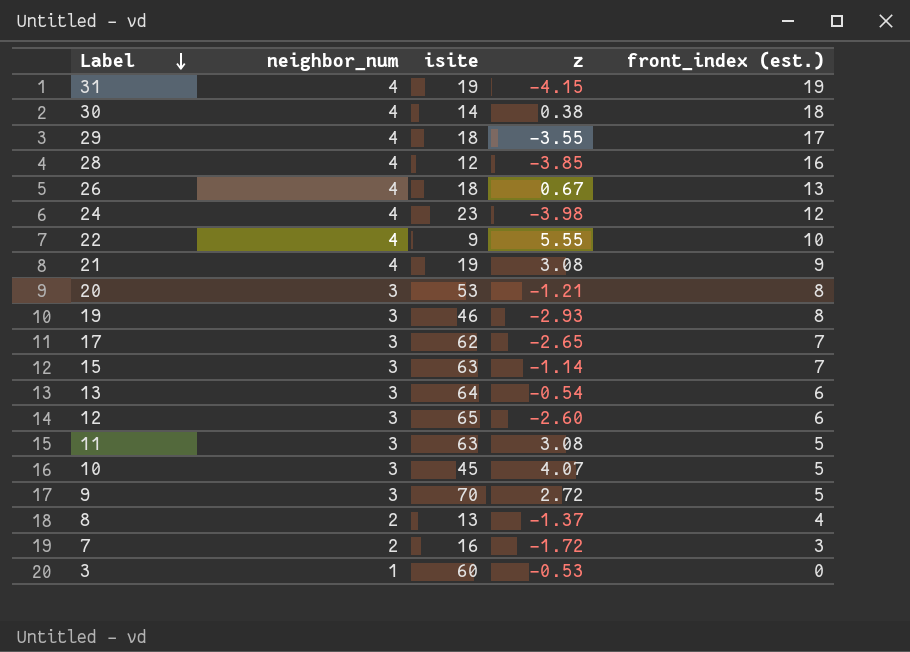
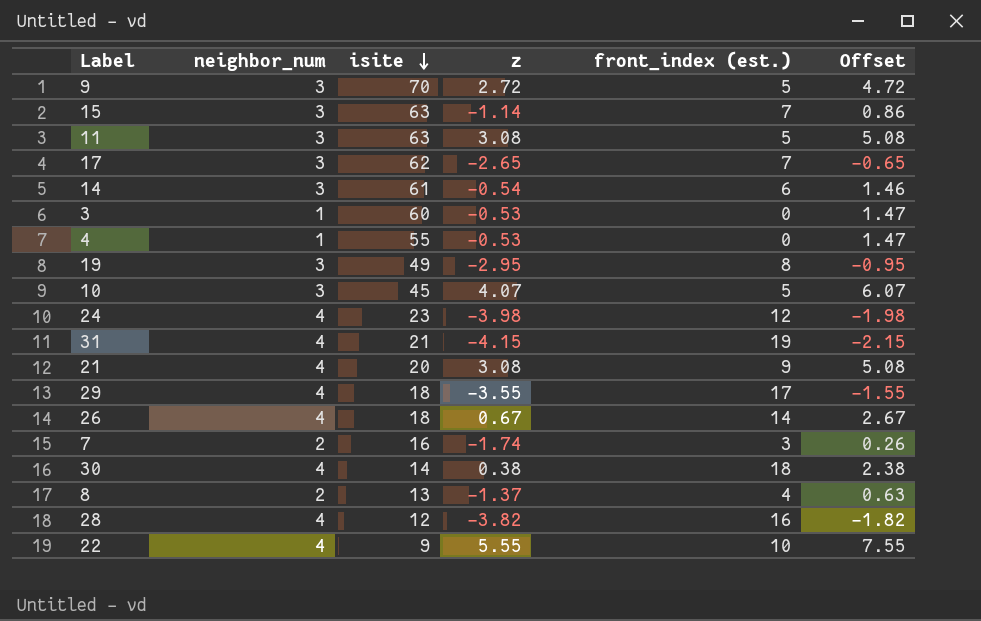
row order: Label descending -> isite descending
column Offset | formula: none -> [z] + 2
row 20: 3 | 53 | -1.21 | 8 -> none
row 13: 3 | 64 | -0.54 | 6 -> none
row 12: 3 | 65 | -2.60 | 6 -> none
row 14: none -> 3 | 61 | -0.54 | 6 | 1.46
row 4: none -> 1 | 55 | -0.53 | 0 | 1.47
19 | isite: 46 -> 49
19 | z: -2.93 -> -2.95
31 | isite: 19 -> 21
21 | isite: 19 -> 20
26 | front_index (est.): 13 -> 14
7 | z: -1.72 -> -1.74
28 | z: -3.85 -> -3.82

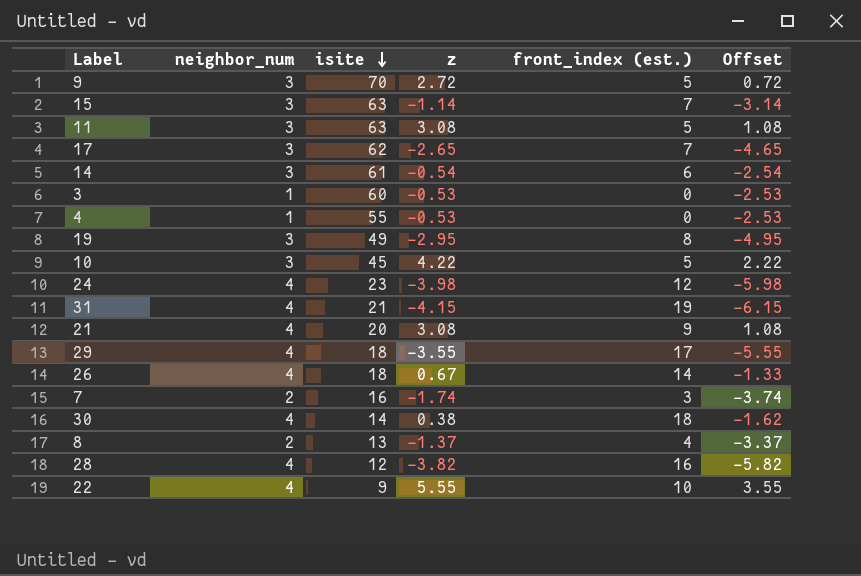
column Offset | formula: [z] + 2 -> [z] - 2
10 | z: 4.07 -> 4.22

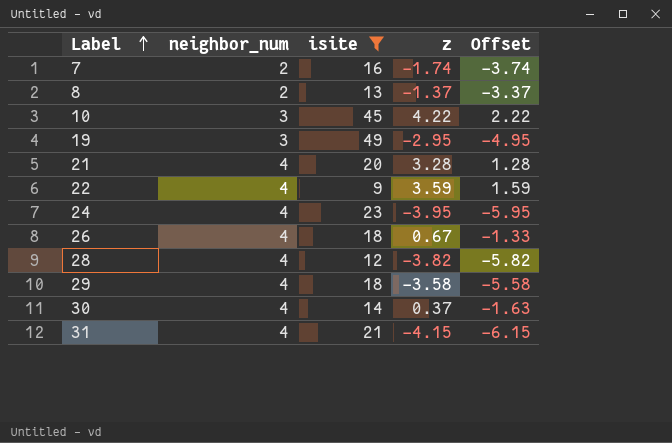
filter: none -> isite <= 49
row order: isite descending -> Label ascending
column front_index (est.) | position: 5 -> none
21 | z: 3.08 -> 3.28
21 | Offset: 1.08 -> 1.28
22 | z: 5.55 -> 3.59
22 | Offset: 3.55 -> 1.59
24 | z: -3.98 -> -3.95
24 | Offset: -5.98 -> -5.95
29 | z: -3.55 -> -3.58
29 | Offset: -5.55 -> -5.58
30 | z: 0.38 -> 0.37
30 | Offset: -1.62 -> -1.63

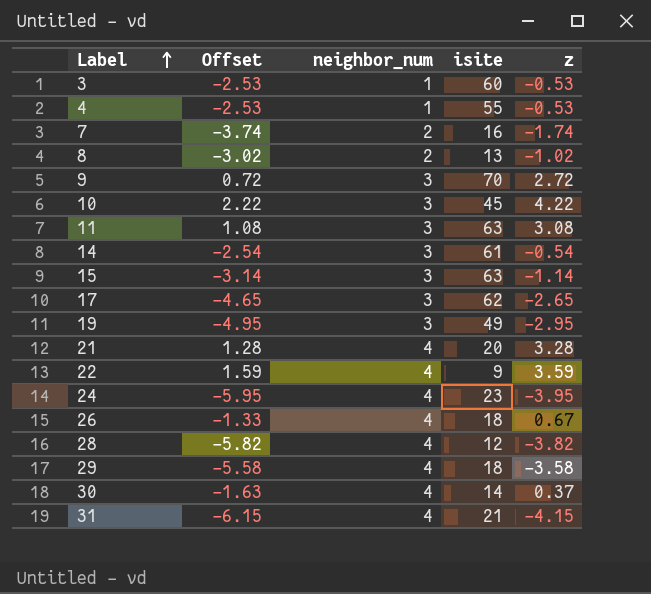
filter: isite <= 49 -> none
column Offset | position: 5 -> 2
8 | Offset: -3.37 -> -3.02
8 | z: -1.37 -> -1.02

